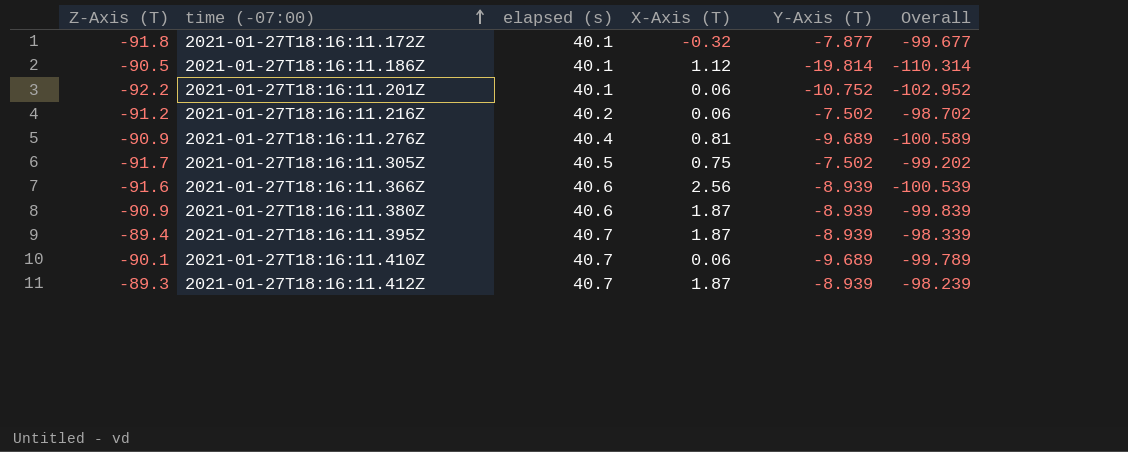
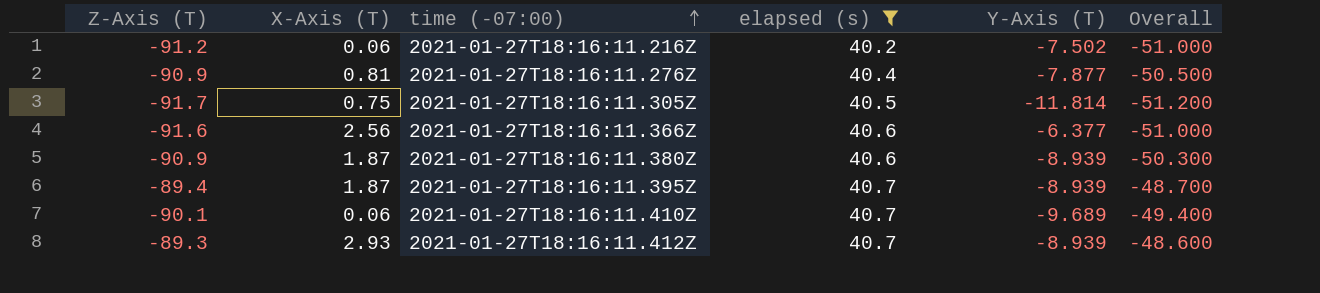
filter: none -> elapsed (s) != 40.1
column X-Axis (T) | position: 4 -> 2
column Overall | formula: [Z-Axis (T)] + [Y-Axis (T)] -> [Z-Axis (T)] + [elapsed (s)]
2021-01-27T18:16:11.276Z | Y-Axis (T): -9.689 -> -7.877
2021-01-27T18:16:11.305Z | Y-Axis (T): -7.502 -> -11.814
2021-01-27T18:16:11.366Z | Y-Axis (T): -8.939 -> -6.377
2021-01-27T18:16:11.412Z | X-Axis (T): 1.87 -> 2.93

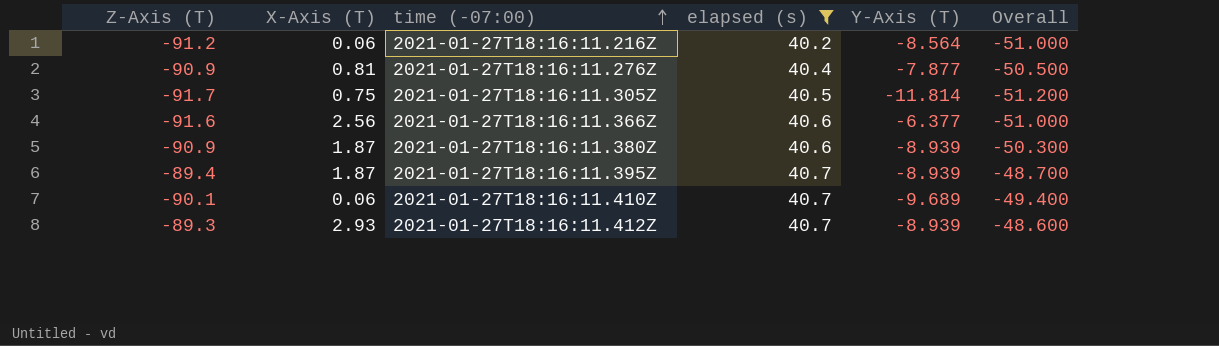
2021-01-27T18:16:11.216Z | Y-Axis (T): -7.502 -> -8.564

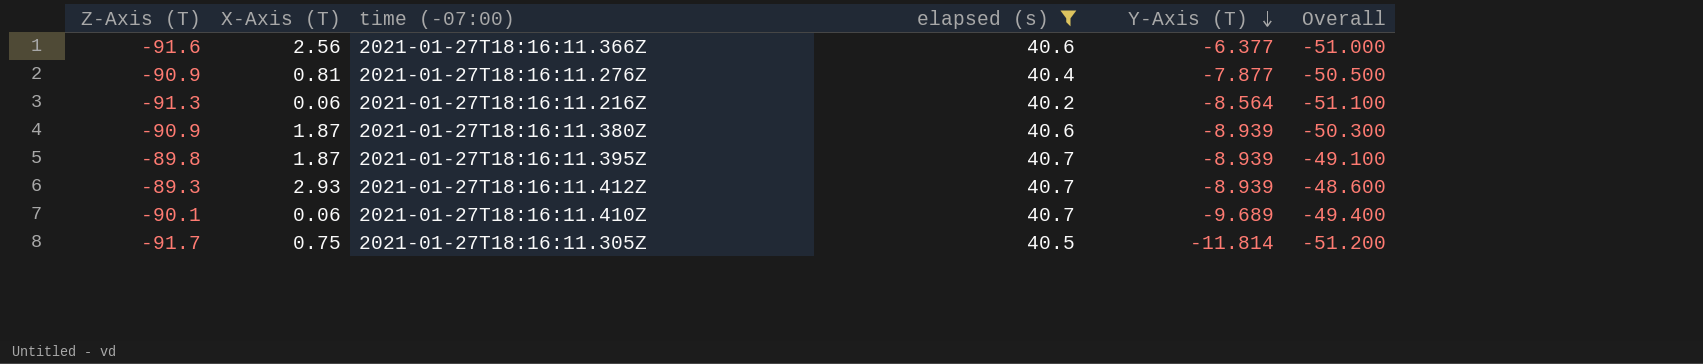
row order: time (-07:00) ascending -> Y-Axis (T) descending
2021-01-27T18:16:11.216Z | Z-Axis (T): -91.2 -> -91.3
2021-01-27T18:16:11.216Z | Overall: -51.000 -> -51.100
2021-01-27T18:16:11.395Z | Z-Axis (T): -89.4 -> -89.8
2021-01-27T18:16:11.395Z | Overall: -48.700 -> -49.100

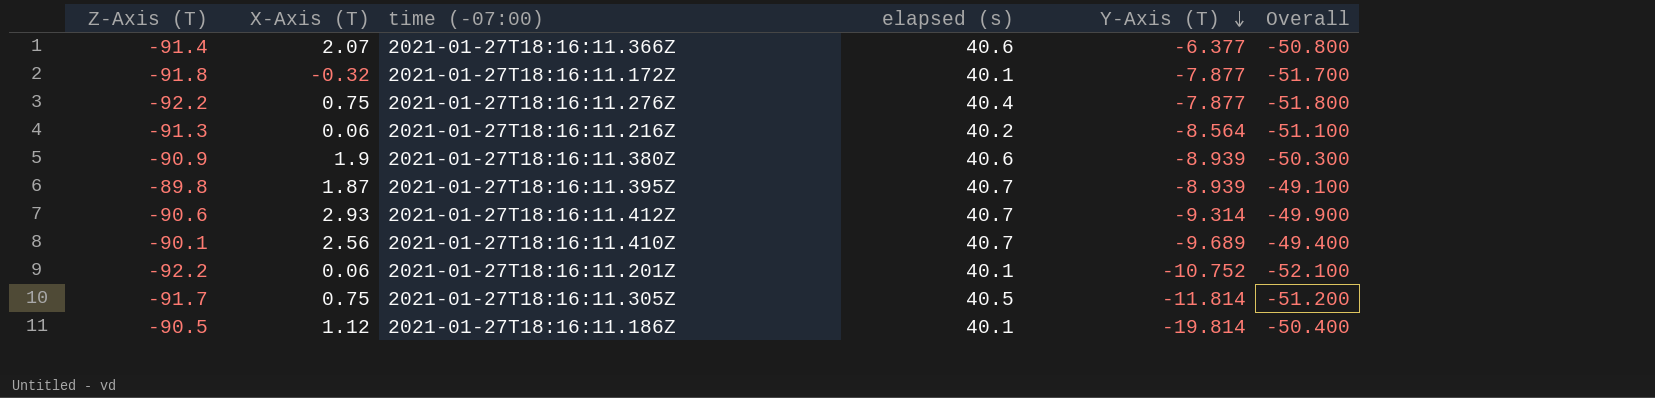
filter: elapsed (s) != 40.1 -> none
2021-01-27T18:16:11.366Z | Z-Axis (T): -91.6 -> -91.4
2021-01-27T18:16:11.366Z | X-Axis (T): 2.56 -> 2.07
2021-01-27T18:16:11.366Z | Overall: -51.000 -> -50.800
2021-01-27T18:16:11.276Z | Z-Axis (T): -90.9 -> -92.2
2021-01-27T18:16:11.276Z | X-Axis (T): 0.81 -> 0.75
2021-01-27T18:16:11.276Z | Overall: -50.500 -> -51.800
2021-01-27T18:16:11.380Z | X-Axis (T): 1.87 -> 1.9
2021-01-27T18:16:11.412Z | Z-Axis (T): -89.3 -> -90.6
2021-01-27T18:16:11.412Z | Y-Axis (T): -8.939 -> -9.314
2021-01-27T18:16:11.412Z | Overall: -48.600 -> -49.900
2021-01-27T18:16:11.410Z | X-Axis (T): 0.06 -> 2.56

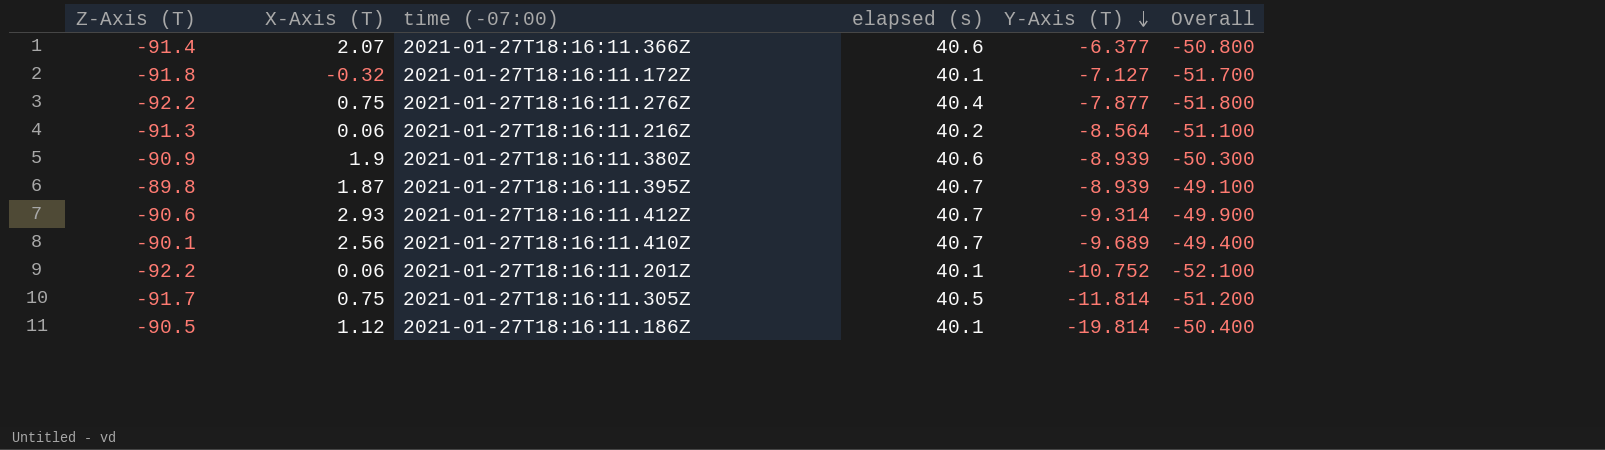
2021-01-27T18:16:11.172Z | Y-Axis (T): -7.877 -> -7.127

